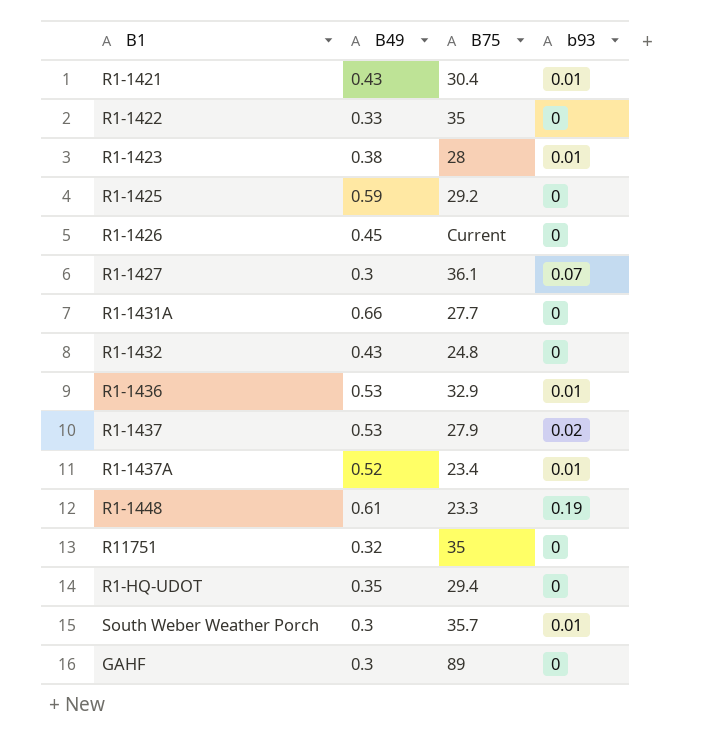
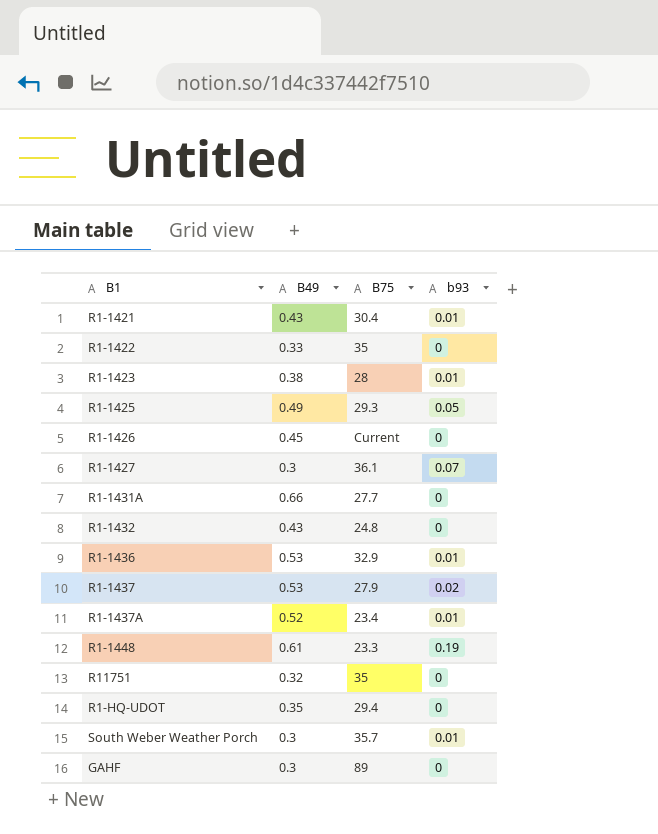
R1-1425 | B49: 0.59 -> 0.49
R1-1425 | B75: 29.2 -> 29.3
R1-1425 | b93: 0 -> 0.05

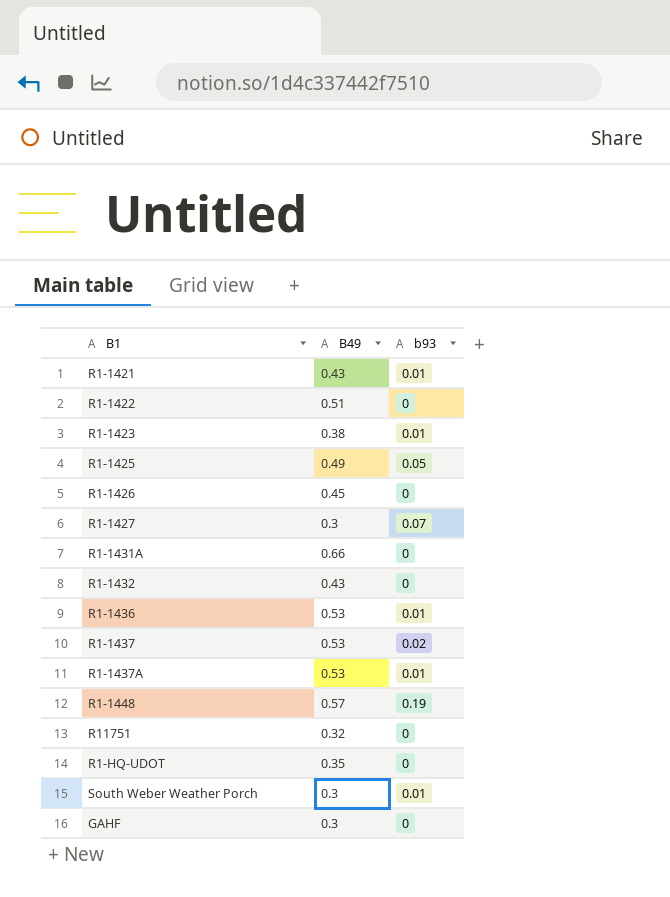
column B75 | position: 3 -> none
R1-1422 | B49: 0.33 -> 0.51
R1-1437A | B49: 0.52 -> 0.53
R1-1448 | B49: 0.61 -> 0.57

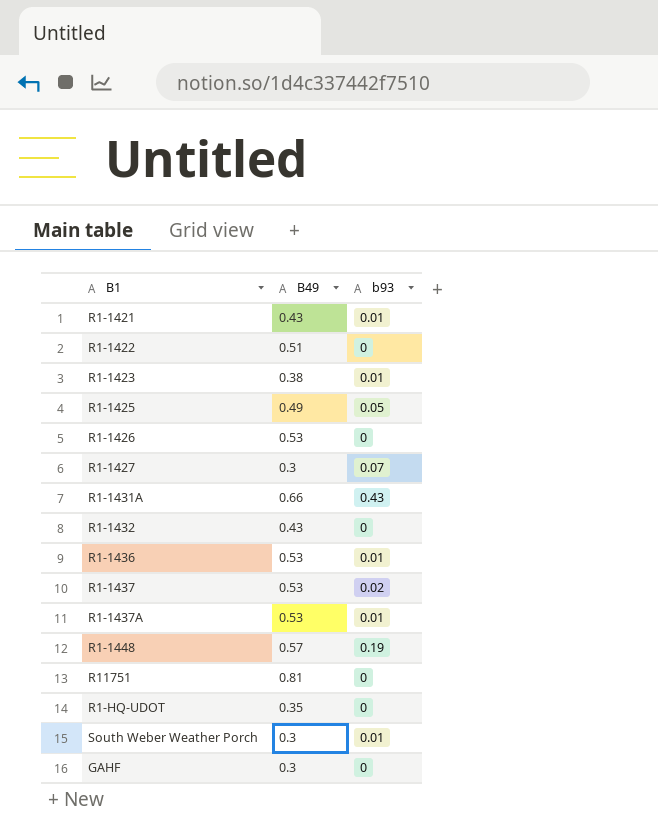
R1-1426 | B49: 0.45 -> 0.53
R1-1431A | b93: 0 -> 0.43
R11751 | B49: 0.32 -> 0.81

